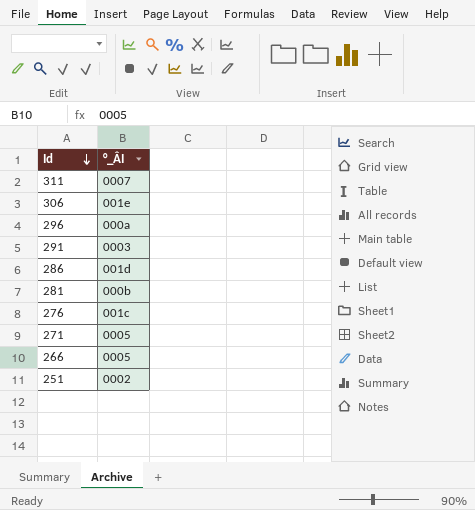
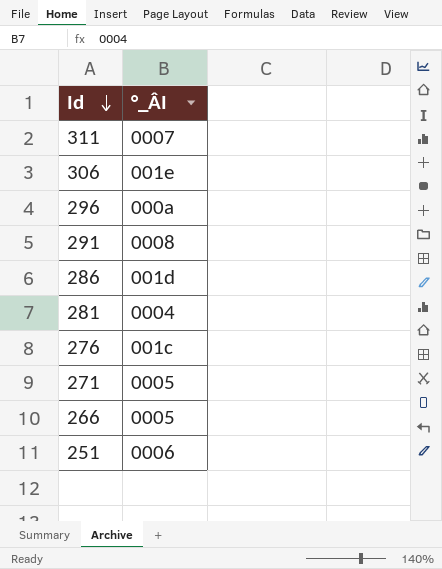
291 | °_ÂI: 0003 -> 0008
281 | °_ÂI: 000b -> 0004
251 | °_ÂI: 0002 -> 0006

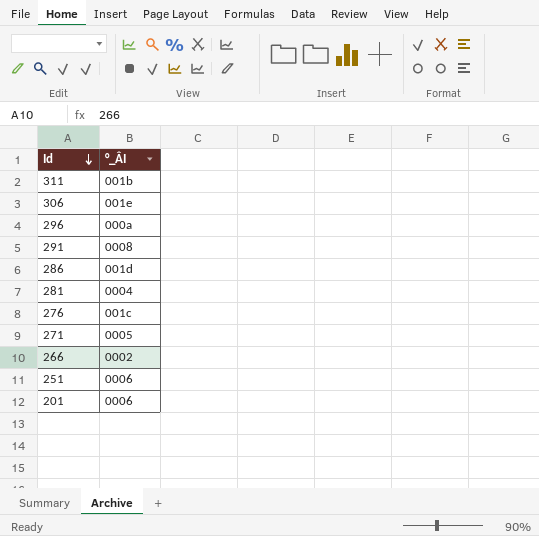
311 | °_ÂI: 0007 -> 001b
266 | °_ÂI: 0005 -> 0002
row 201: none -> 0006

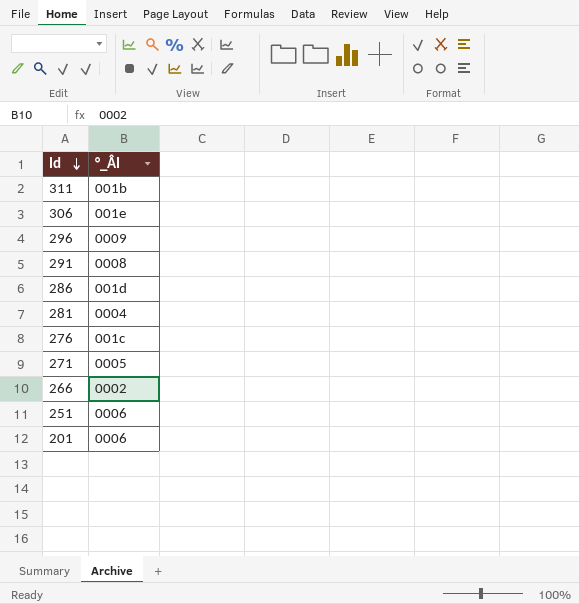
296 | °_ÂI: 000a -> 0009

